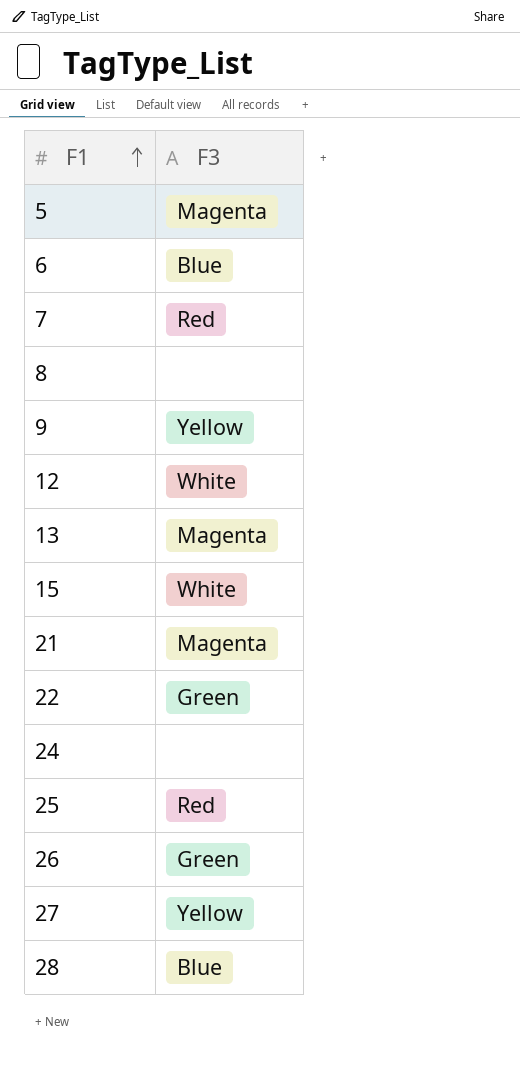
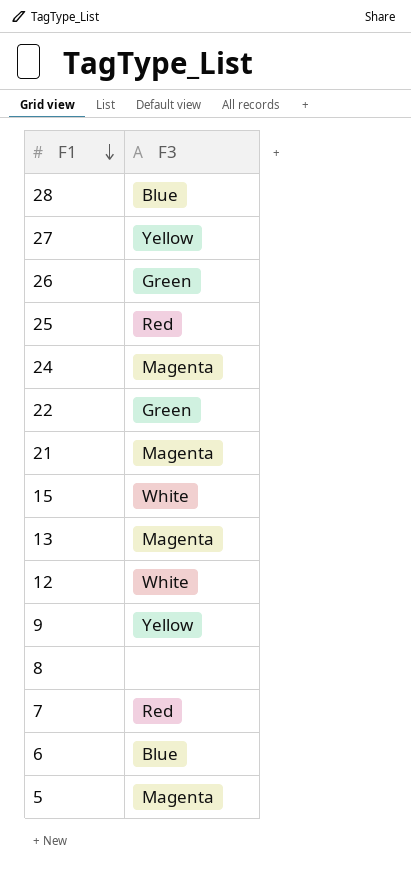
row order: F1 ascending -> F1 descending
24 | F3: none -> Magenta

